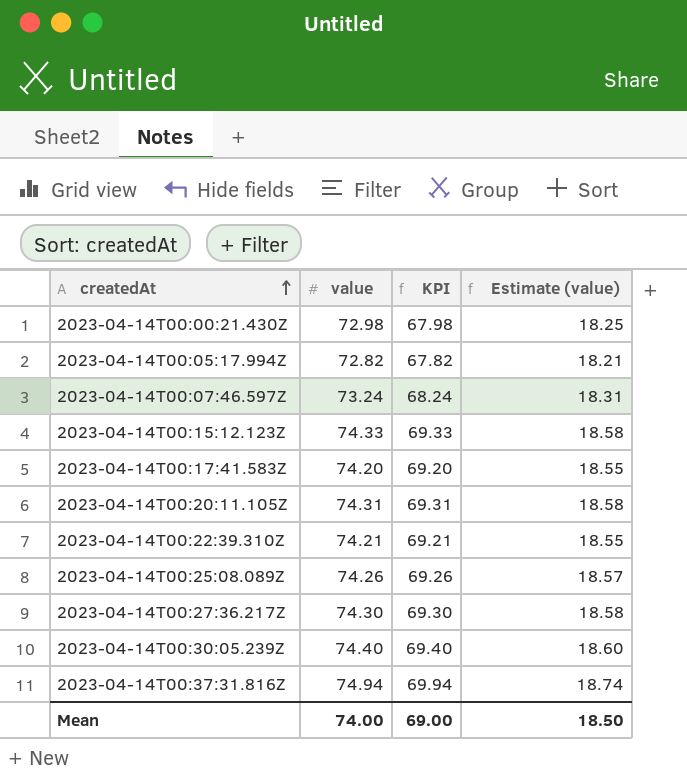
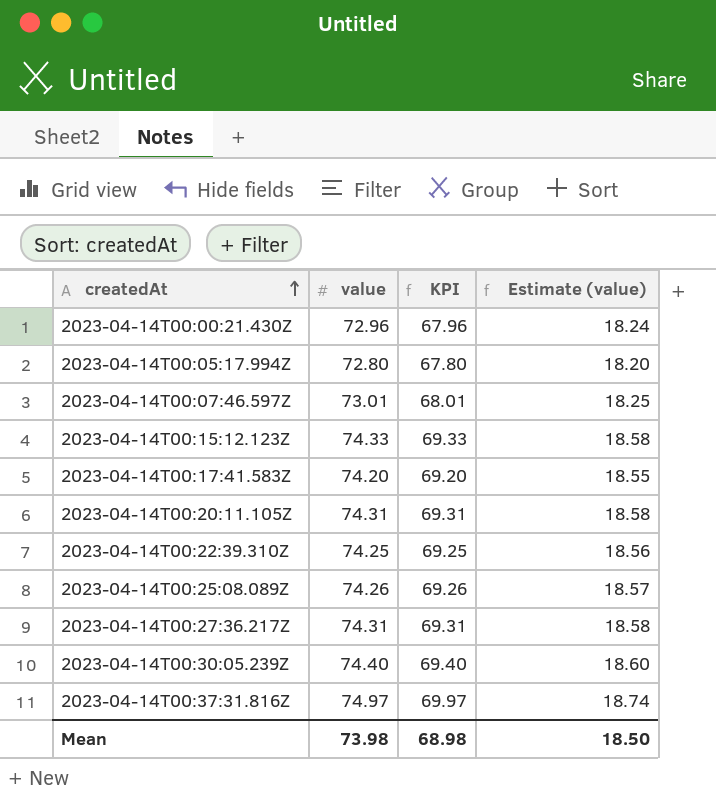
2023-04-14T00:00:21.430Z | value: 72.98 -> 72.96
2023-04-14T00:00:21.430Z | KPI: 67.98 -> 67.96
2023-04-14T00:00:21.430Z | Estimate (value): 18.25 -> 18.24
2023-04-14T00:05:17.994Z | value: 72.82 -> 72.80
2023-04-14T00:05:17.994Z | KPI: 67.82 -> 67.80
2023-04-14T00:05:17.994Z | Estimate (value): 18.21 -> 18.20
2023-04-14T00:07:46.597Z | value: 73.24 -> 73.01
2023-04-14T00:07:46.597Z | KPI: 68.24 -> 68.01
2023-04-14T00:07:46.597Z | Estimate (value): 18.31 -> 18.25
2023-04-14T00:22:39.310Z | value: 74.21 -> 74.25
2023-04-14T00:22:39.310Z | KPI: 69.21 -> 69.25
2023-04-14T00:22:39.310Z | Estimate (value): 18.55 -> 18.56
2023-04-14T00:27:36.217Z | value: 74.30 -> 74.31
2023-04-14T00:27:36.217Z | KPI: 69.30 -> 69.31
2023-04-14T00:37:31.816Z | value: 74.94 -> 74.97
2023-04-14T00:37:31.816Z | KPI: 69.94 -> 69.97
Mean | value: 74.00 -> 73.98
Mean | KPI: 69.00 -> 68.98

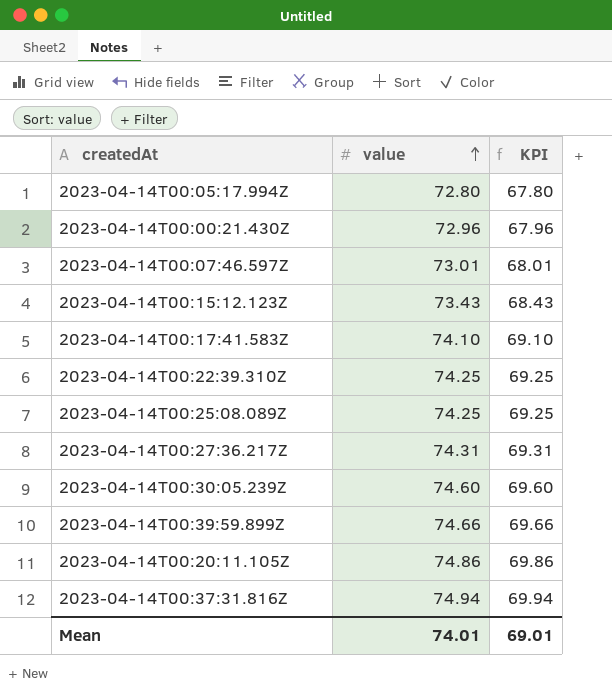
row order: createdAt ascending -> value ascending
column Estimate (value) | formula: [value] * 0.25 -> none
2023-04-14T00:15:12.123Z | value: 74.33 -> 73.43
2023-04-14T00:15:12.123Z | KPI: 69.33 -> 68.43
2023-04-14T00:17:41.583Z | value: 74.20 -> 74.10
2023-04-14T00:17:41.583Z | KPI: 69.20 -> 69.10
2023-04-14T00:25:08.089Z | value: 74.26 -> 74.25
2023-04-14T00:25:08.089Z | KPI: 69.26 -> 69.25
2023-04-14T00:30:05.239Z | value: 74.40 -> 74.60
2023-04-14T00:30:05.239Z | KPI: 69.40 -> 69.60
row 2023-04-14T00:39:59.899Z: none -> 74.66 | 69.66
2023-04-14T00:20:11.105Z | value: 74.31 -> 74.86
2023-04-14T00:20:11.105Z | KPI: 69.31 -> 69.86
2023-04-14T00:37:31.816Z | value: 74.97 -> 74.94
2023-04-14T00:37:31.816Z | KPI: 69.97 -> 69.94
Mean | value: 73.98 -> 74.01
Mean | KPI: 68.98 -> 69.01

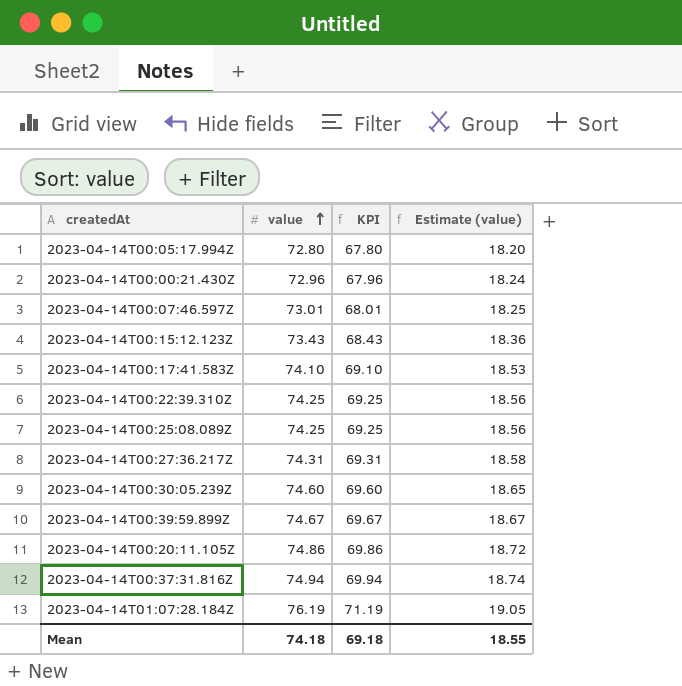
column Estimate (value) | formula: none -> [value] * 0.25
2023-04-14T00:39:59.899Z | value: 74.66 -> 74.67
2023-04-14T00:39:59.899Z | KPI: 69.66 -> 69.67
row 2023-04-14T01:07:28.184Z: none -> 76.19 | 71.19 | 19.05
Mean | value: 74.01 -> 74.18
Mean | KPI: 69.01 -> 69.18

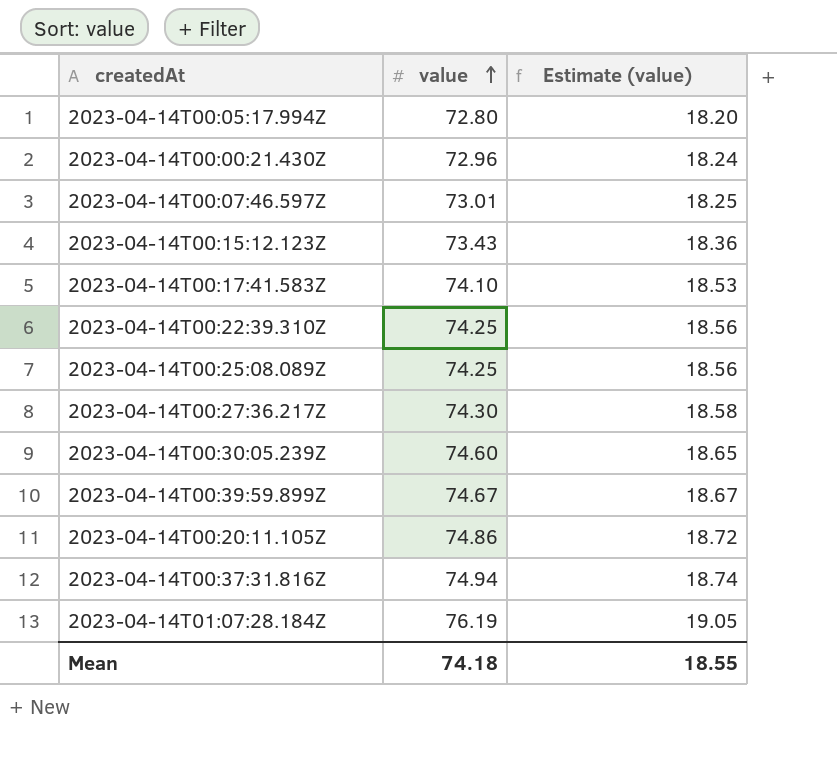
column KPI | formula: [value] - 5 -> none
2023-04-14T00:27:36.217Z | value: 74.31 -> 74.30

